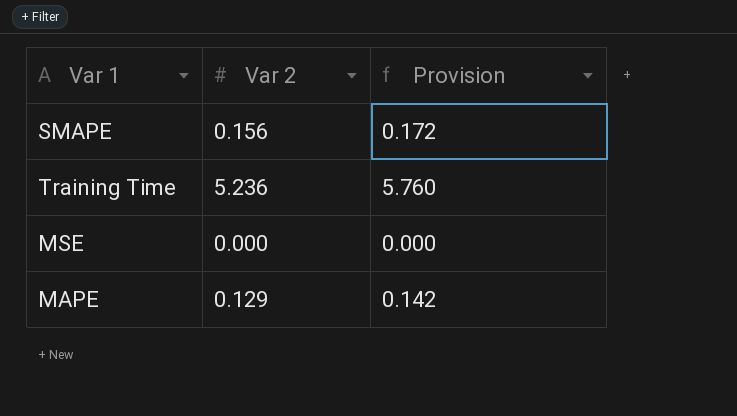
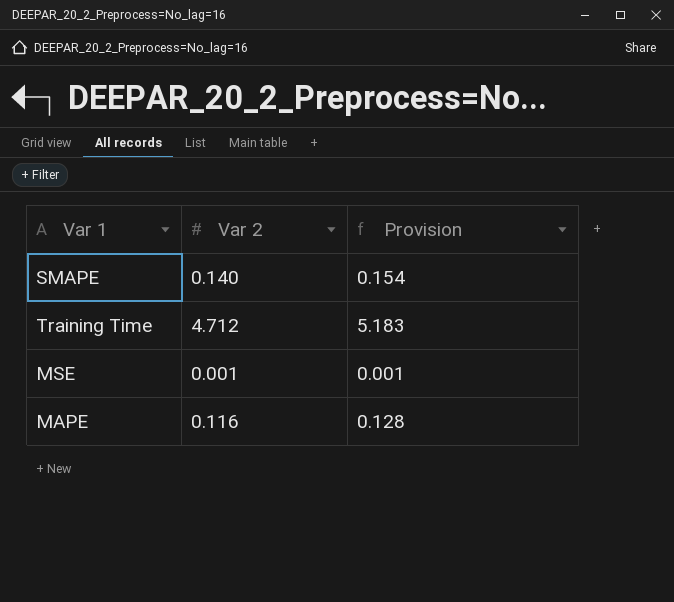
SMAPE | Var 2: 0.156 -> 0.140
SMAPE | Provision: 0.172 -> 0.154
Training Time | Var 2: 5.236 -> 4.712
Training Time | Provision: 5.760 -> 5.183
MSE | Var 2: 0.000 -> 0.001
MSE | Provision: 0.000 -> 0.001
MAPE | Var 2: 0.129 -> 0.116
MAPE | Provision: 0.142 -> 0.128

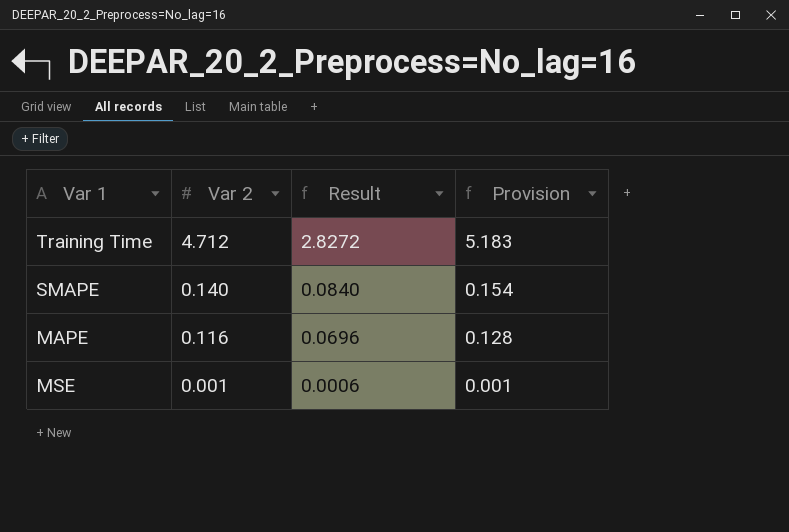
row order: none -> Var 2 descending
column Result | formula: none -> [Var 2] * 0.6

